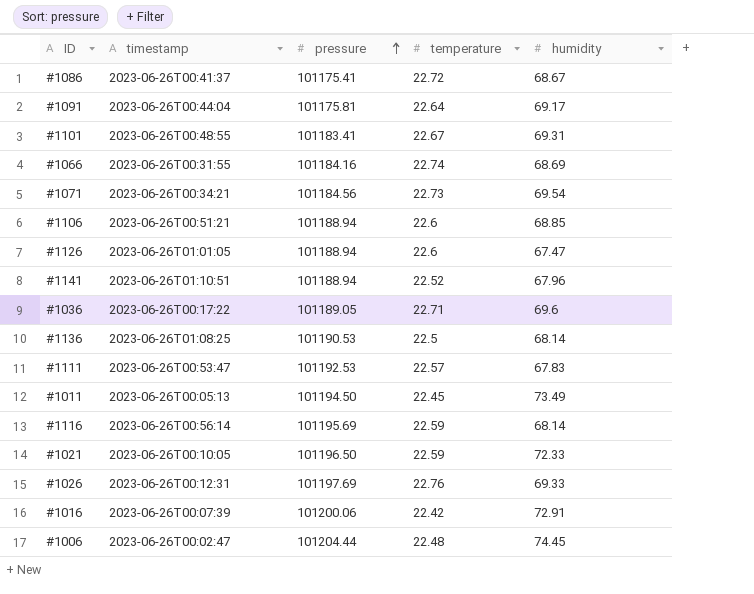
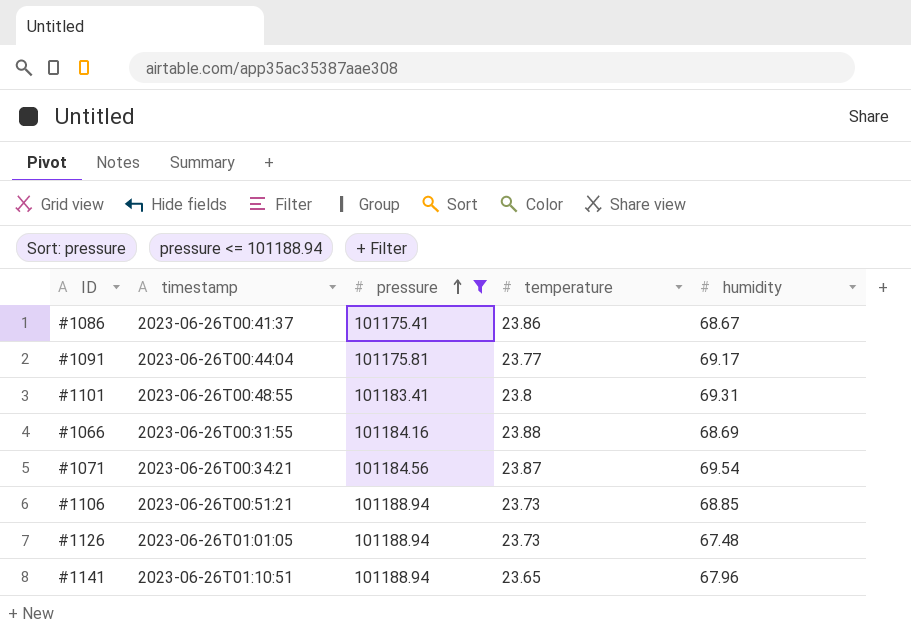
filter: none -> pressure <= 101188.94
#1086 | temperature: 22.72 -> 23.86
#1091 | temperature: 22.64 -> 23.77
#1101 | temperature: 22.67 -> 23.8
#1066 | temperature: 22.74 -> 23.88
#1071 | temperature: 22.73 -> 23.87
#1106 | temperature: 22.6 -> 23.73
#1126 | temperature: 22.6 -> 23.73
#1126 | humidity: 67.47 -> 67.48
#1141 | temperature: 22.52 -> 23.65

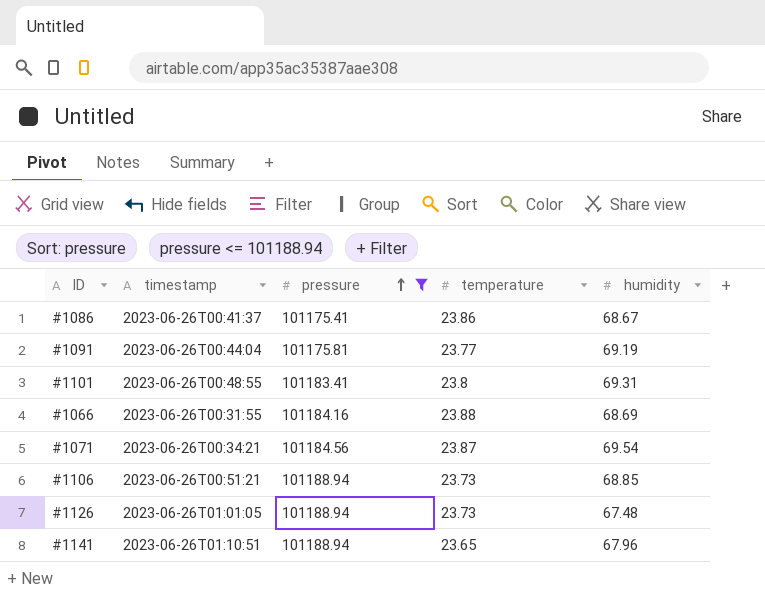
#1091 | humidity: 69.17 -> 69.19

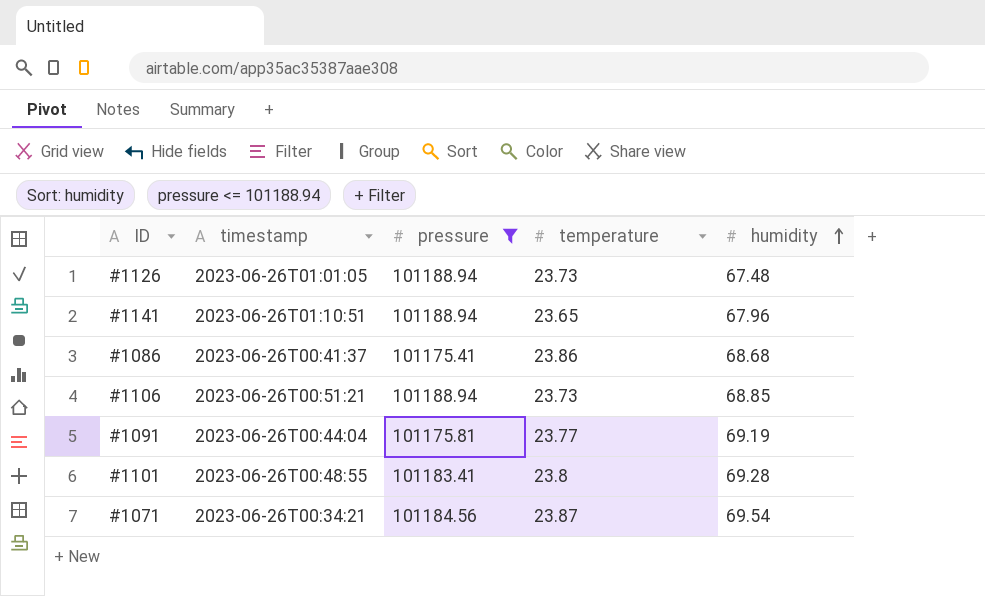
row order: pressure ascending -> humidity ascending
row #1066: 2023-06-26T00:31:55 | 101184.16 | 23.88 | 68.69 -> none
#1086 | humidity: 68.67 -> 68.68
#1101 | humidity: 69.31 -> 69.28

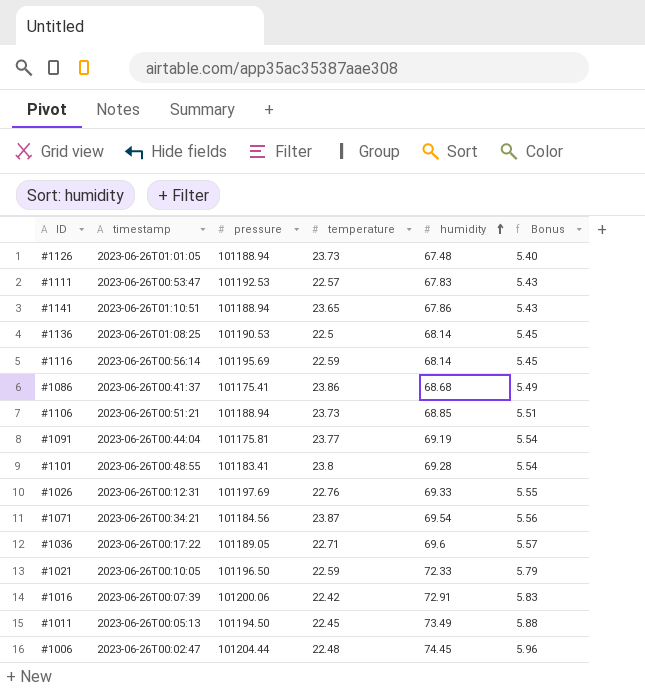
filter: pressure <= 101188.94 -> none
column Bonus | formula: none -> [humidity] * 0.08
#1141 | humidity: 67.96 -> 67.86

